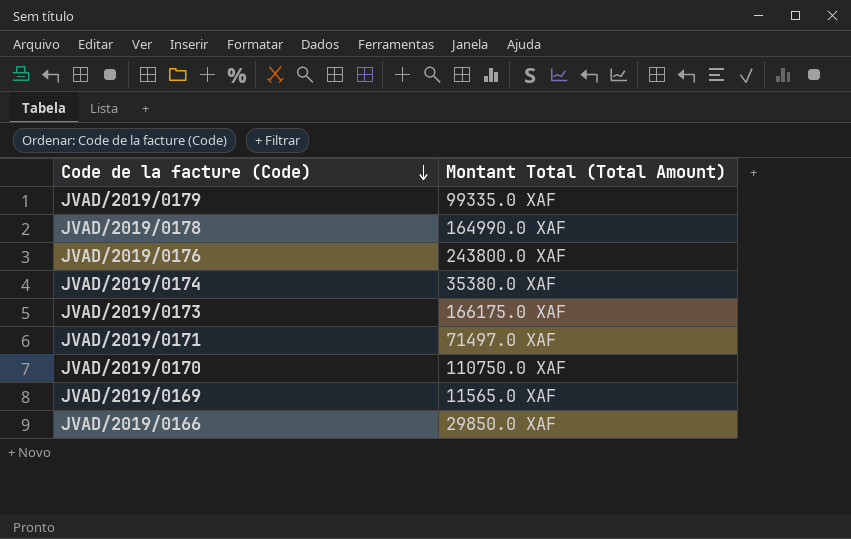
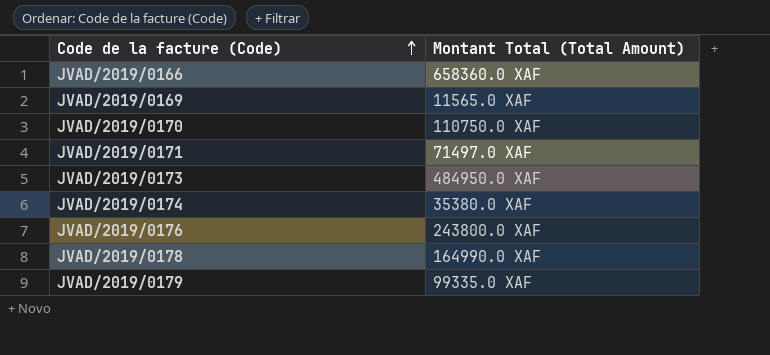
row order: Code de la facture (Code) descending -> Code de la facture (Code) ascending
JVAD/2019/0166 | Montant Total (Total Amount): 29850.0 XAF -> 658360.0 XAF
JVAD/2019/0173 | Montant Total (Total Amount): 166175.0 XAF -> 484950.0 XAF

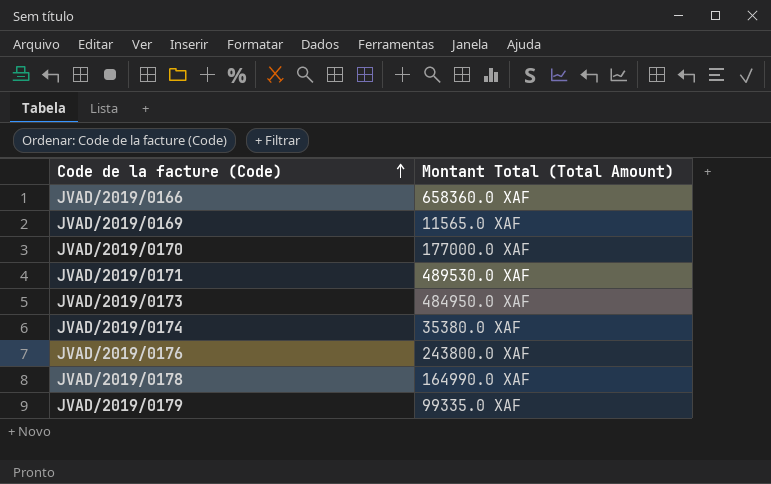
JVAD/2019/0170 | Montant Total (Total Amount): 110750.0 XAF -> 177000.0 XAF
JVAD/2019/0171 | Montant Total (Total Amount): 71497.0 XAF -> 489530.0 XAF

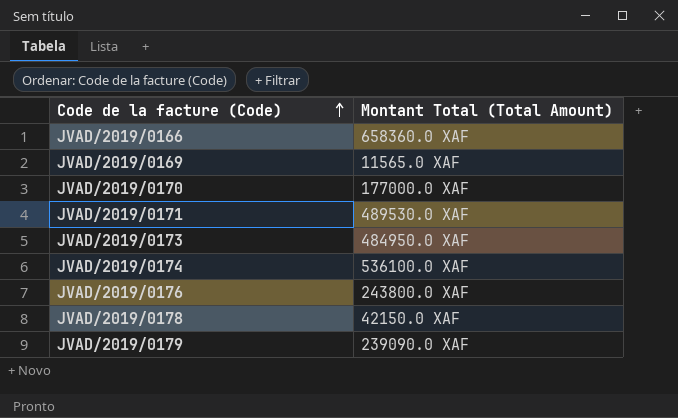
JVAD/2019/0174 | Montant Total (Total Amount): 35380.0 XAF -> 536100.0 XAF
JVAD/2019/0178 | Montant Total (Total Amount): 164990.0 XAF -> 42150.0 XAF
JVAD/2019/0179 | Montant Total (Total Amount): 99335.0 XAF -> 239090.0 XAF

